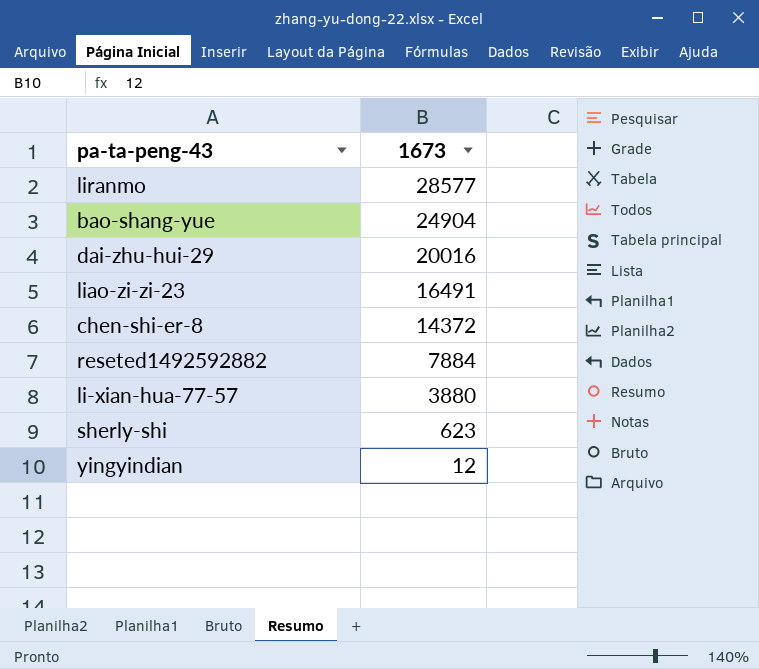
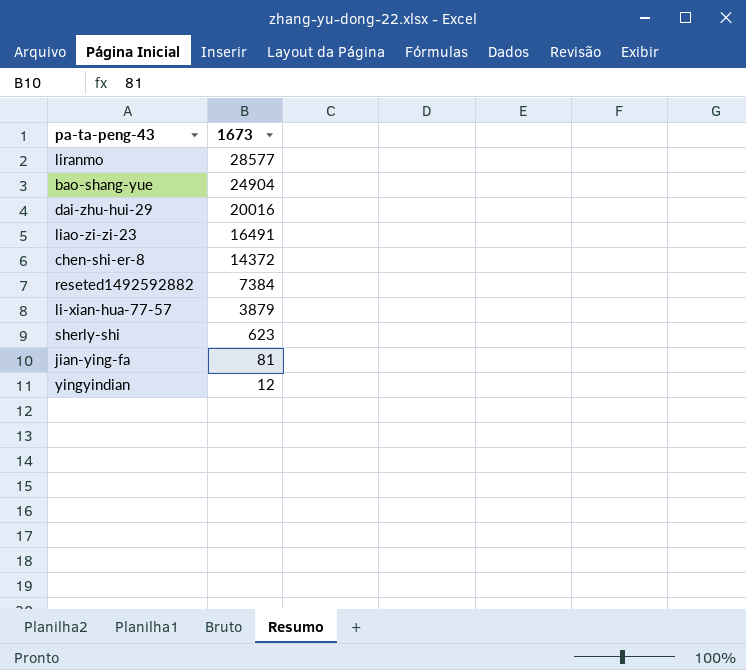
reseted1492592882 | 1673: 7884 -> 7384
li-xian-hua-77-57 | 1673: 3880 -> 3879
row jian-ying-fa: none -> 81

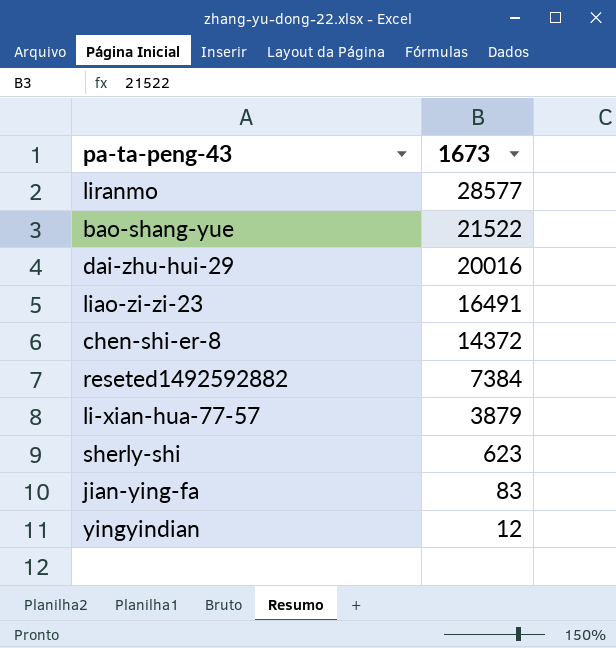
bao-shang-yue | 1673: 24904 -> 21522
jian-ying-fa | 1673: 81 -> 83

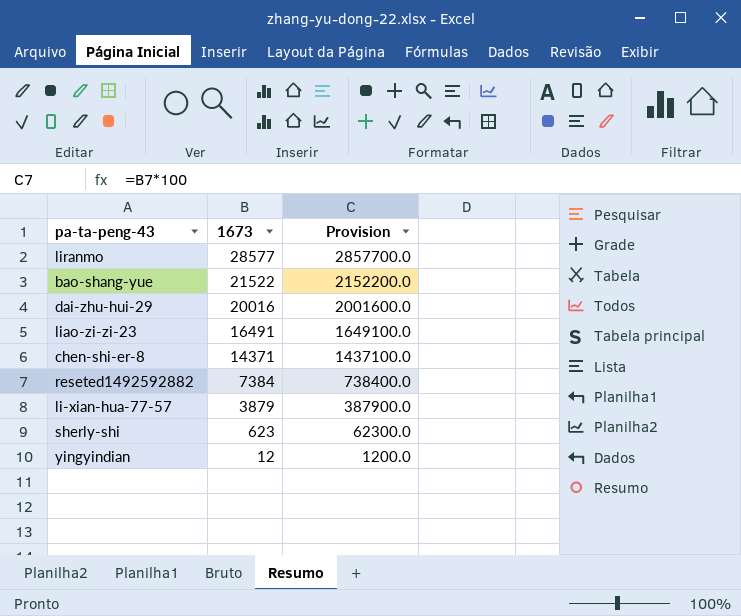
column Provision | formula: none -> [1673] * 100
row jian-ying-fa: 83 -> none
chen-shi-er-8 | 1673: 14372 -> 14371

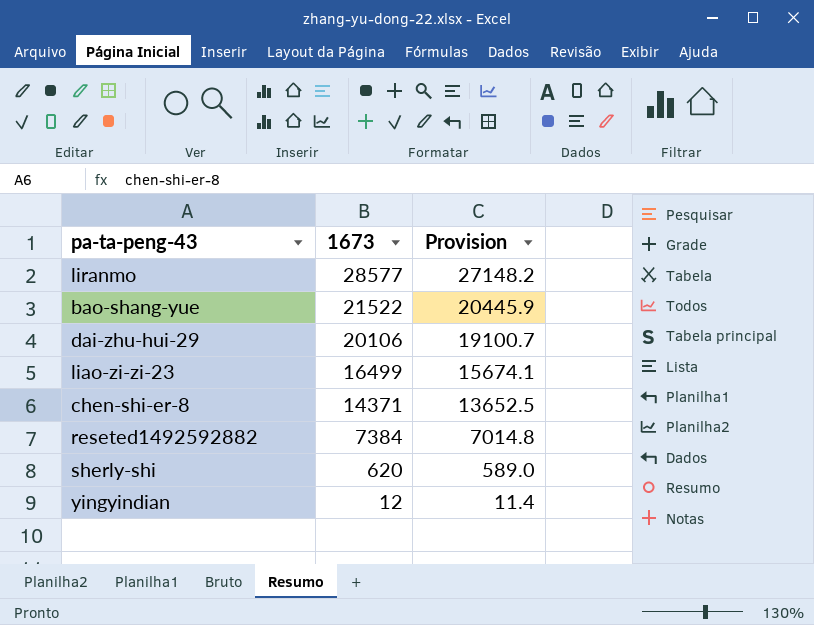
column Provision | formula: [1673] * 100 -> [1673] * 0.95
row li-xian-hua-77-57: 3879 | 387900.0 -> none
dai-zhu-hui-29 | 1673: 20016 -> 20106
liao-zi-zi-23 | 1673: 16491 -> 16499
sherly-shi | 1673: 623 -> 620

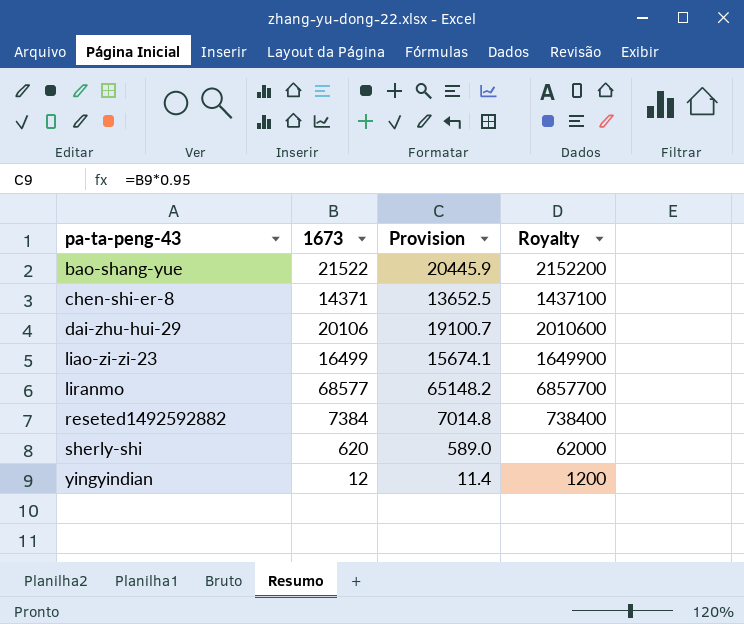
row order: 1673 descending -> pa-ta-peng-43 ascending
column Royalty | formula: none -> [1673] * 100
liranmo | 1673: 28577 -> 68577
liranmo | Provision: 27148.2 -> 65148.2

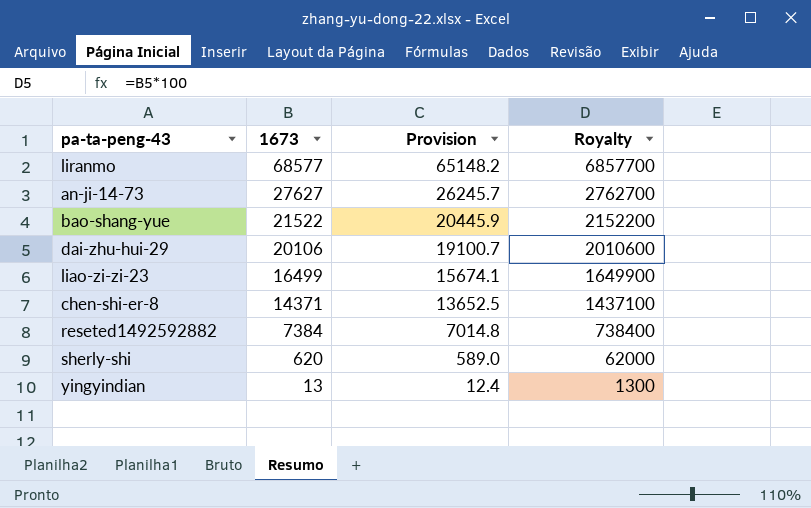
row order: pa-ta-peng-43 ascending -> 1673 descending
row an-ji-14-73: none -> 27627 | 26245.7 | 2762700
yingyindian | 1673: 12 -> 13
yingyindian | Provision: 11.4 -> 12.4
yingyindian | Royalty: 1200 -> 1300

